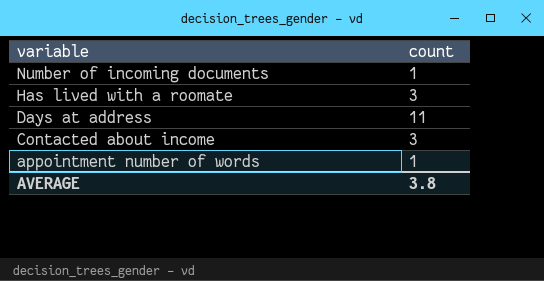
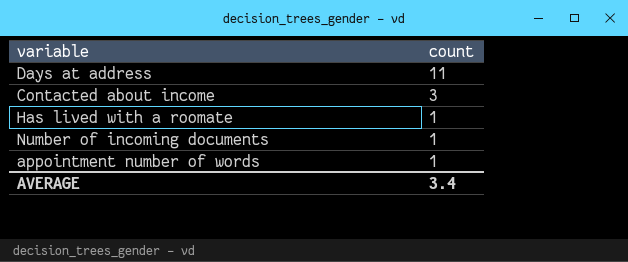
row order: variable descending -> count descending
Has lived with a roomate | count: 3 -> 1
AVERAGE | count: 3.8 -> 3.4

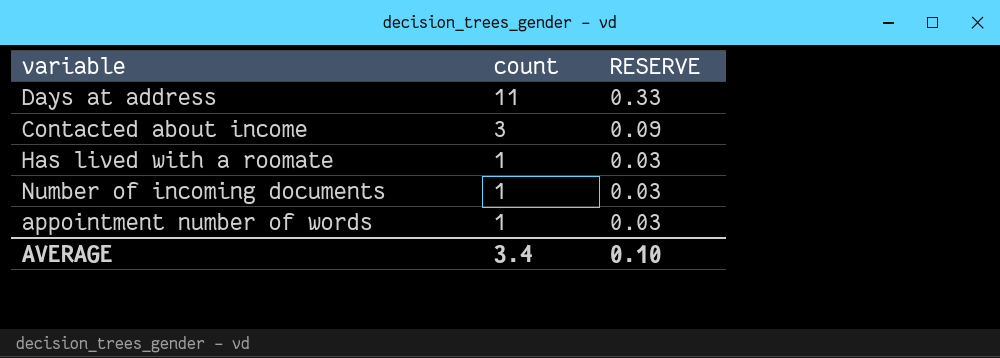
column RESERVE | formula: none -> [count] * 0.03

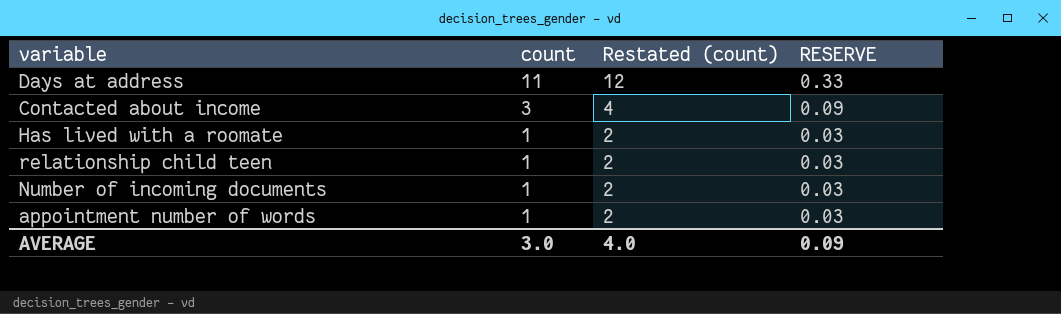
column Restated (count) | formula: none -> [count] + 1
row relationship child teen: none -> 1 | 2 | 0.03
AVERAGE | count: 3.4 -> 3.0
AVERAGE | RESERVE: 0.10 -> 0.09

